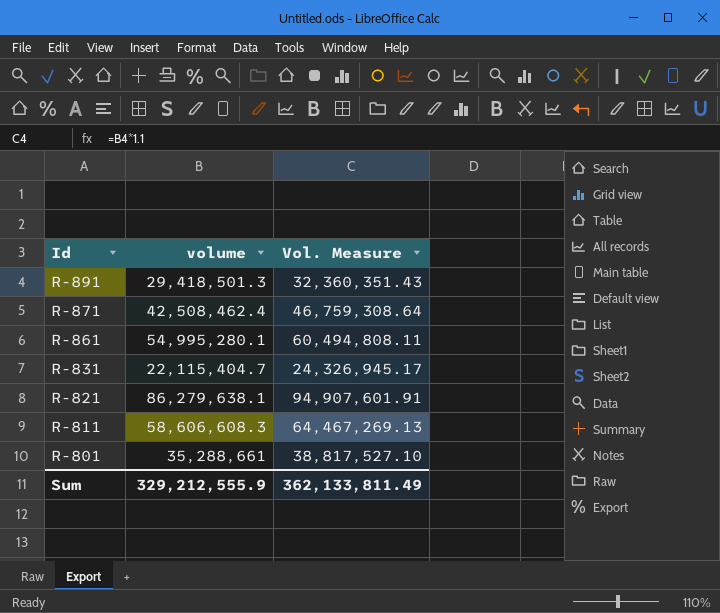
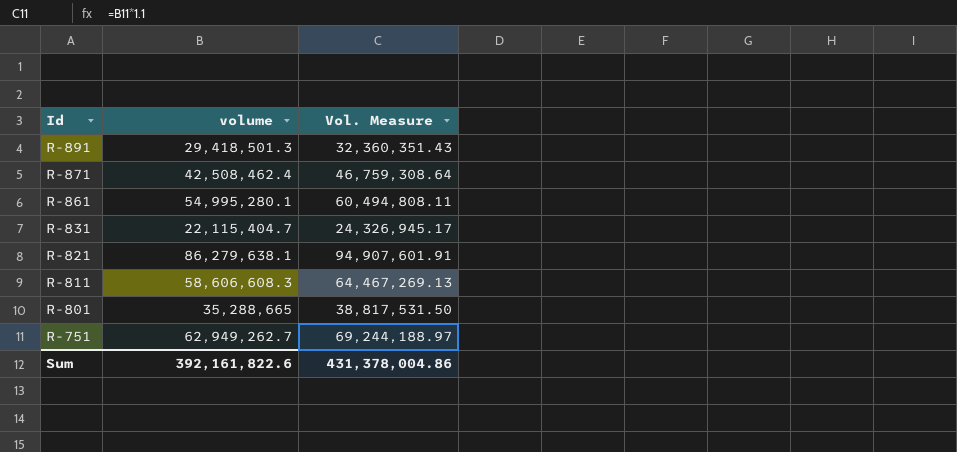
R-801 | volume: 35,288,661 -> 35,288,665
R-801 | Vol. Measure: 38,817,527.10 -> 38,817,531.50
row R-751: none -> 62,949,262.7 | 69,244,188.97
Sum | volume: 329,212,555.9 -> 392,161,822.6
Sum | Vol. Measure: 362,133,811.49 -> 431,378,004.86

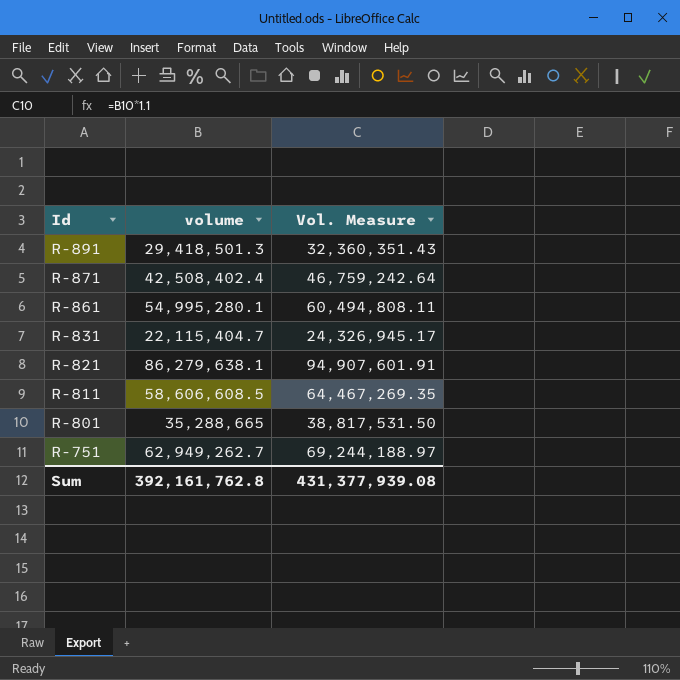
R-871 | volume: 42,508,462.4 -> 42,508,402.4
R-871 | Vol. Measure: 46,759,308.64 -> 46,759,242.64
R-811 | volume: 58,606,608.3 -> 58,606,608.5
R-811 | Vol. Measure: 64,467,269.13 -> 64,467,269.35
Sum | volume: 392,161,822.6 -> 392,161,762.8
Sum | Vol. Measure: 431,378,004.86 -> 431,377,939.08

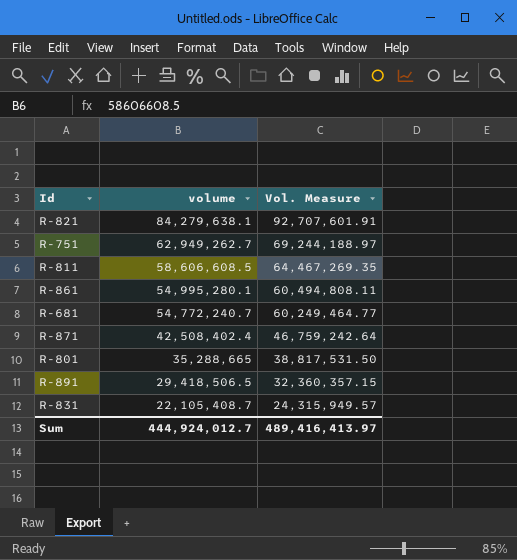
row order: Id descending -> volume descending
R-821 | volume: 86,279,638.1 -> 84,279,638.1
R-821 | Vol. Measure: 94,907,601.91 -> 92,707,601.91
row R-681: none -> 54,772,240.7 | 60,249,464.77
R-891 | volume: 29,418,501.3 -> 29,418,506.5
R-891 | Vol. Measure: 32,360,351.43 -> 32,360,357.15
R-831 | volume: 22,115,404.7 -> 22,105,408.7
R-831 | Vol. Measure: 24,326,945.17 -> 24,315,949.57
Sum | volume: 392,161,762.8 -> 444,924,012.7
Sum | Vol. Measure: 431,377,939.08 -> 489,416,413.97

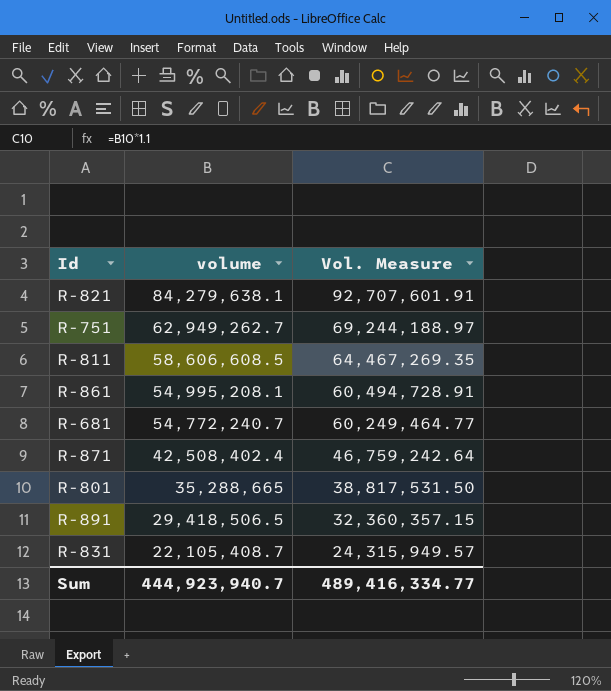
R-861 | volume: 54,995,280.1 -> 54,995,208.1
R-861 | Vol. Measure: 60,494,808.11 -> 60,494,728.91
Sum | volume: 444,924,012.7 -> 444,923,940.7
Sum | Vol. Measure: 489,416,413.97 -> 489,416,334.77

